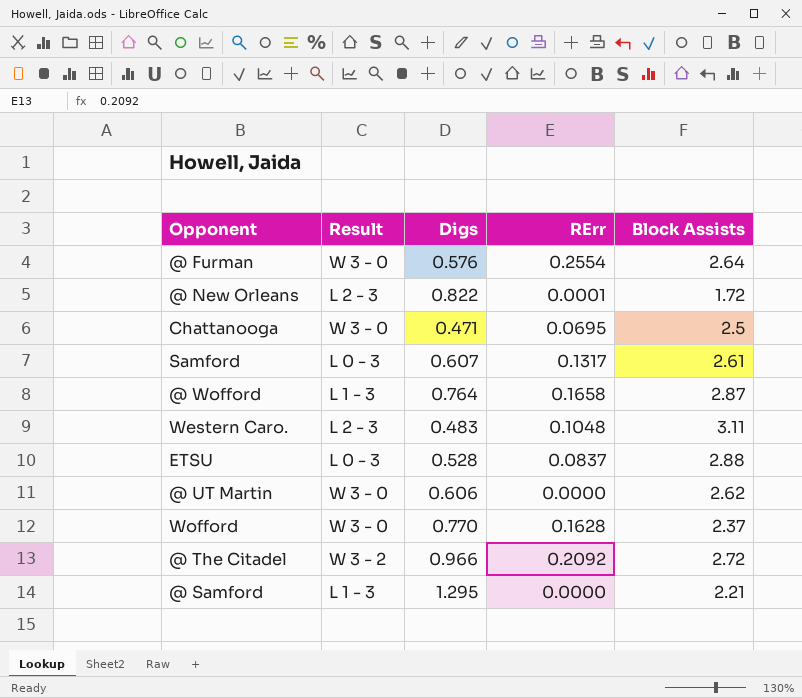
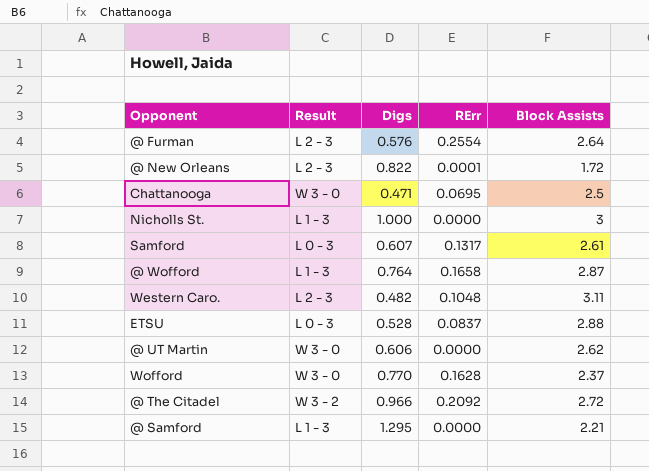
@ Furman | Result: W 3 - 0 -> L 2 - 3
row Nicholls St.: none -> L 1 - 3 | 1.000 | 0.0000 | 3
Western Caro. | Digs: 0.483 -> 0.482

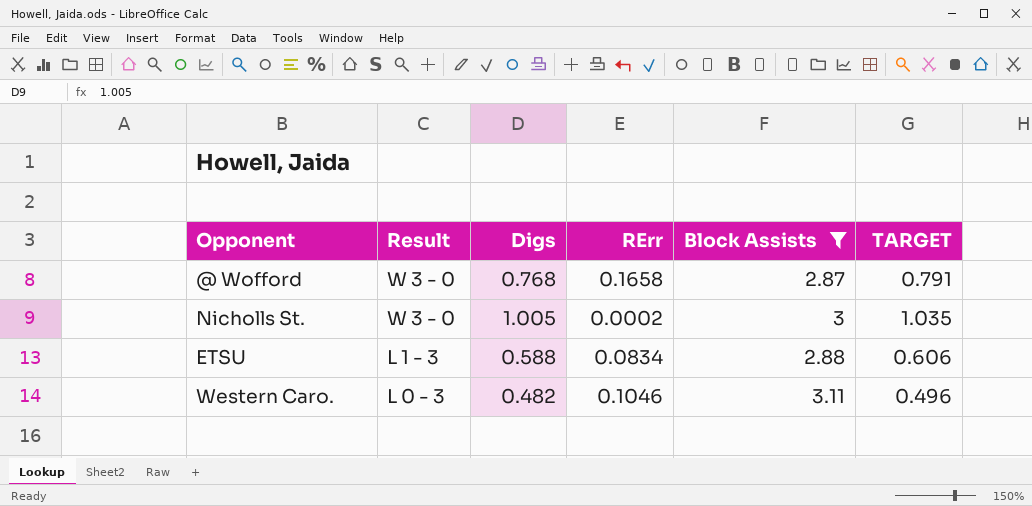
filter: none -> Block Assists >= 2.87
row order: none -> Result descending
column TARGET | formula: none -> [Digs] * 1.03
@ Wofford | Result: L 1 - 3 -> W 3 - 0
@ Wofford | Digs: 0.764 -> 0.768
Nicholls St. | Result: L 1 - 3 -> W 3 - 0
Nicholls St. | Digs: 1.000 -> 1.005
Nicholls St. | RErr: 0.0000 -> 0.0002
ETSU | Result: L 0 - 3 -> L 1 - 3
ETSU | Digs: 0.528 -> 0.588
ETSU | RErr: 0.0837 -> 0.0834
Western Caro. | Result: L 2 - 3 -> L 0 - 3
Western Caro. | RErr: 0.1048 -> 0.1046

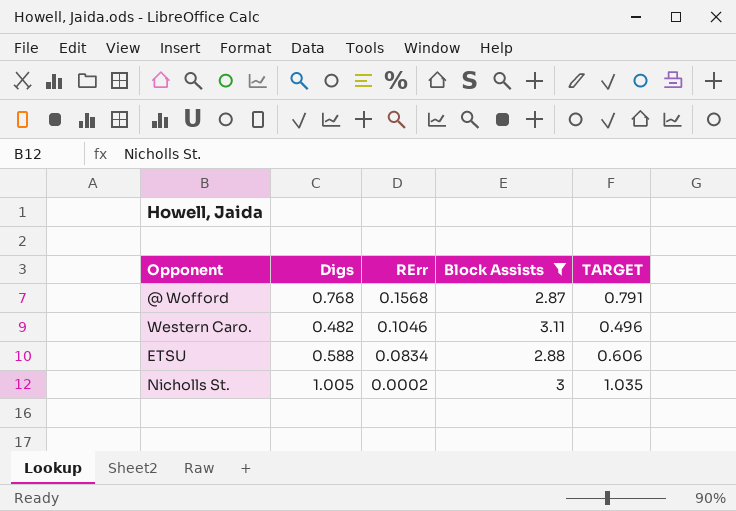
row order: Result descending -> RErr descending
column Result | position: 2 -> none
@ Wofford | RErr: 0.1658 -> 0.1568

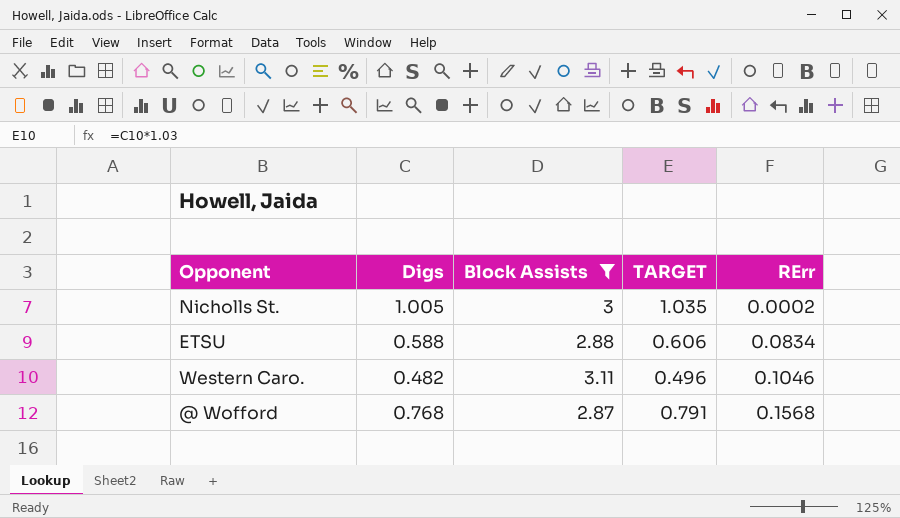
row order: RErr descending -> RErr ascending
column RErr | position: 3 -> 5

